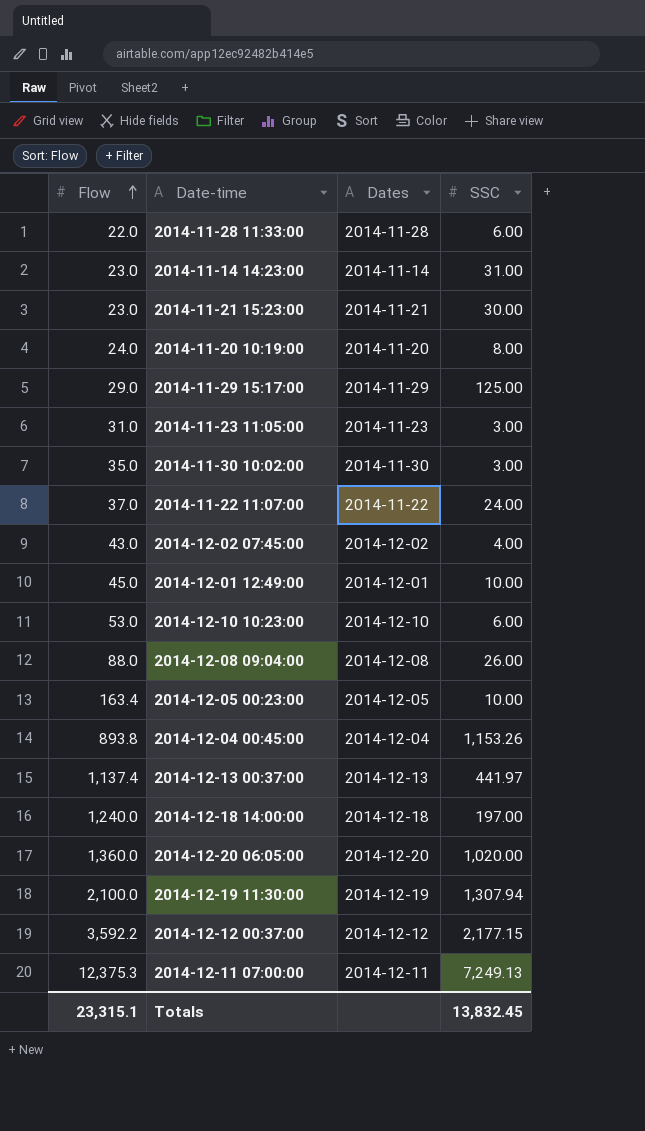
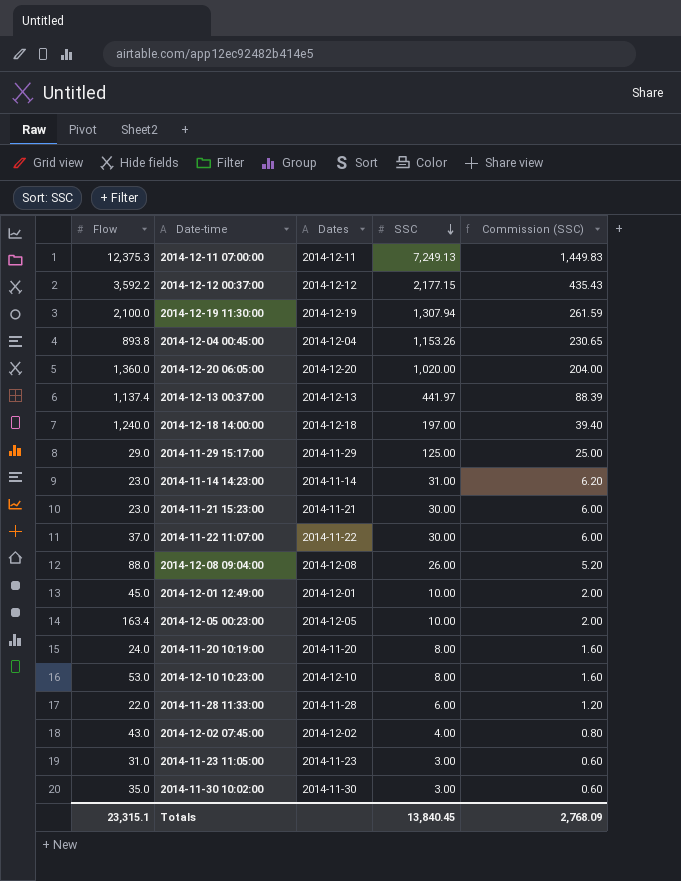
row order: Flow ascending -> SSC descending
column Commission (SSC) | formula: none -> [SSC] * 0.2
2014-11-22 11:07:00 | SSC: 24.00 -> 30.00
2014-12-10 10:23:00 | SSC: 6.00 -> 8.00
Totals | SSC: 13,832.45 -> 13,840.45

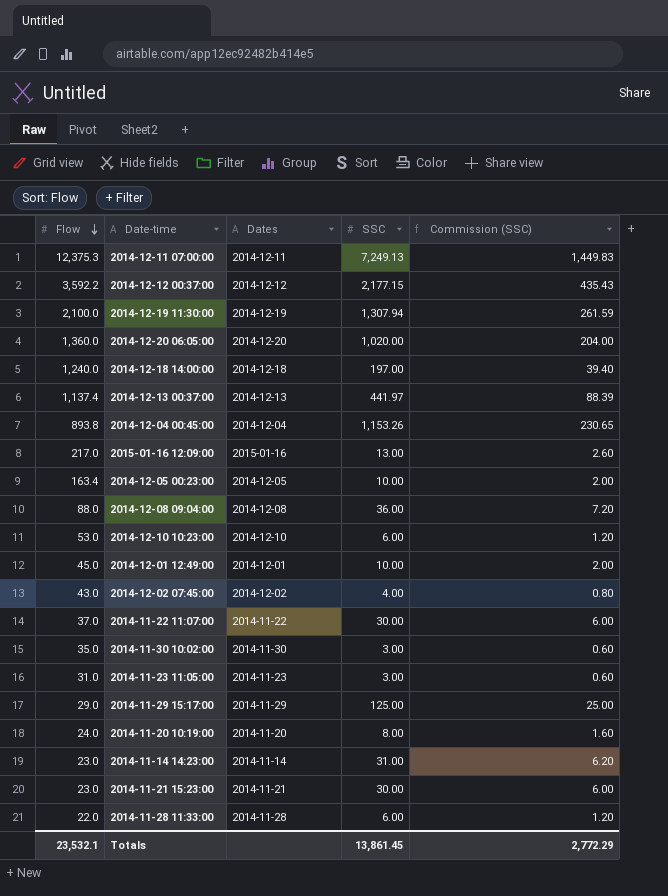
row order: SSC descending -> Flow descending
row 2015-01-16 12:09:00: none -> 217.0 | 2015-01-16 | 13.00 | 2.60
2014-12-08 09:04:00 | SSC: 26.00 -> 36.00
2014-12-08 09:04:00 | Commission (SSC): 5.20 -> 7.20
2014-12-10 10:23:00 | SSC: 8.00 -> 6.00
2014-12-10 10:23:00 | Commission (SSC): 1.60 -> 1.20
Totals | Flow: 23,315.1 -> 23,532.1
Totals | SSC: 13,840.45 -> 13,861.45
Totals | Commission (SSC): 2,768.09 -> 2,772.29

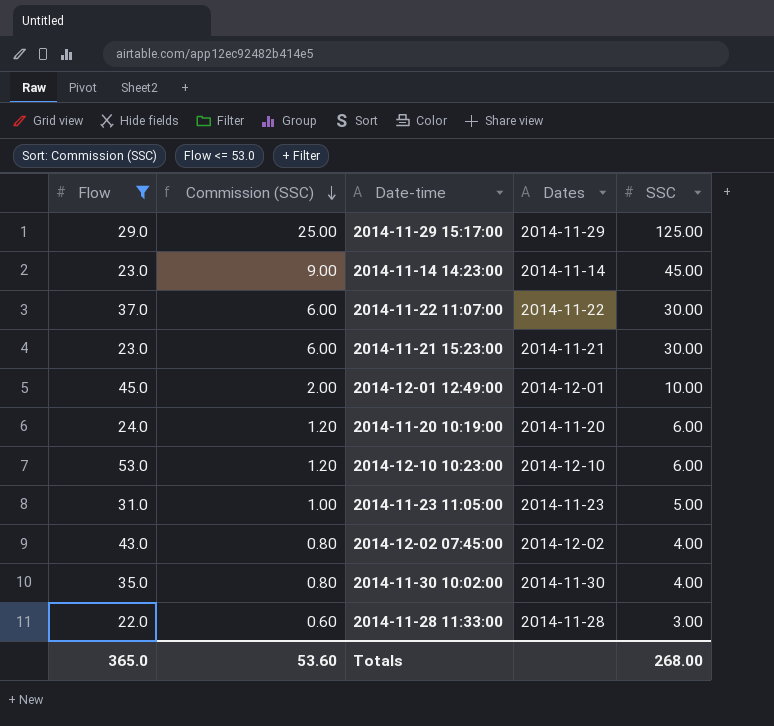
filter: none -> Flow <= 53.0
row order: Flow descending -> Commission (SSC) descending
column Commission (SSC) | position: 5 -> 2
2014-11-14 14:23:00 | Commission (SSC): 6.20 -> 9.00
2014-11-14 14:23:00 | SSC: 31.00 -> 45.00
2014-11-20 10:19:00 | Commission (SSC): 1.60 -> 1.20
2014-11-20 10:19:00 | SSC: 8.00 -> 6.00
2014-11-23 11:05:00 | Commission (SSC): 0.60 -> 1.00
2014-11-23 11:05:00 | SSC: 3.00 -> 5.00
2014-11-30 10:02:00 | Commission (SSC): 0.60 -> 0.80
2014-11-30 10:02:00 | SSC: 3.00 -> 4.00
2014-11-28 11:33:00 | Commission (SSC): 1.20 -> 0.60
2014-11-28 11:33:00 | SSC: 6.00 -> 3.00
Totals | Flow: 23,532.1 -> 365.0
Totals | Commission (SSC): 2,772.29 -> 53.60
Totals | SSC: 13,861.45 -> 268.00

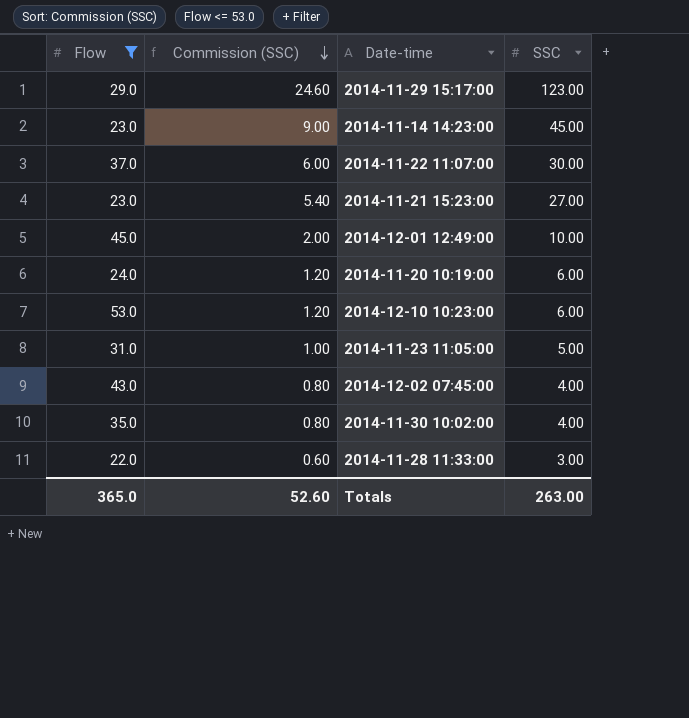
column Dates | position: 4 -> none
2014-11-29 15:17:00 | Commission (SSC): 25.00 -> 24.60
2014-11-29 15:17:00 | SSC: 125.00 -> 123.00
2014-11-21 15:23:00 | Commission (SSC): 6.00 -> 5.40
2014-11-21 15:23:00 | SSC: 30.00 -> 27.00
Totals | Commission (SSC): 53.60 -> 52.60
Totals | SSC: 268.00 -> 263.00

